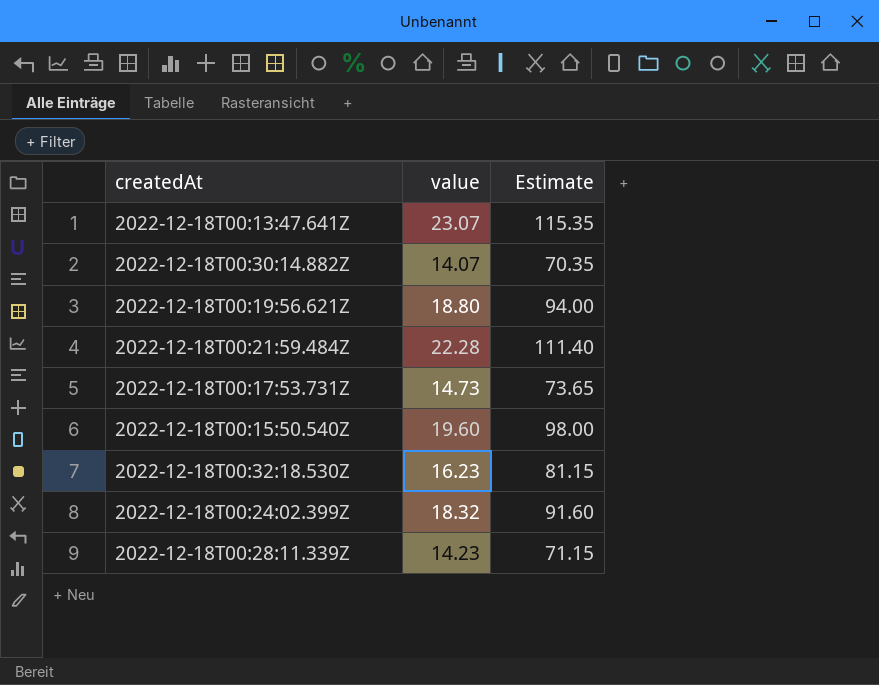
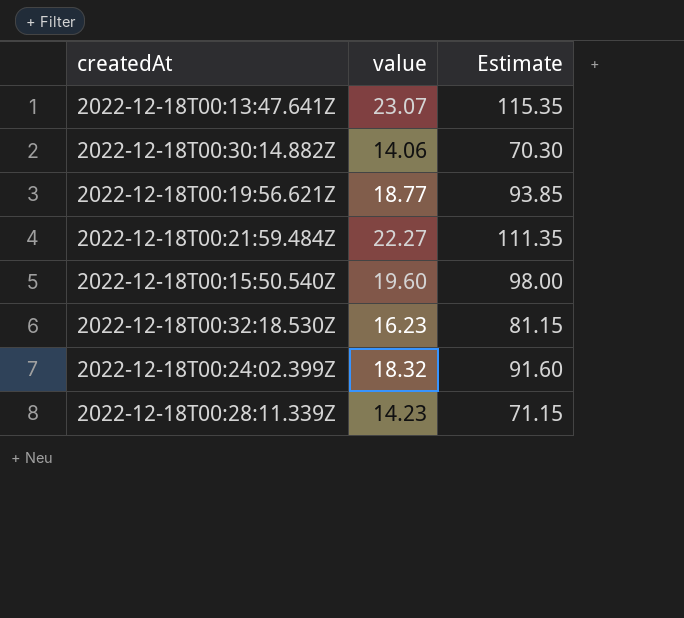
row 2022-12-18T00:17:53.731Z: 14.73 | 73.65 -> none
2022-12-18T00:30:14.882Z | value: 14.07 -> 14.06
2022-12-18T00:30:14.882Z | Estimate: 70.35 -> 70.30
2022-12-18T00:19:56.621Z | value: 18.80 -> 18.77
2022-12-18T00:19:56.621Z | Estimate: 94.00 -> 93.85
2022-12-18T00:21:59.484Z | value: 22.28 -> 22.27
2022-12-18T00:21:59.484Z | Estimate: 111.40 -> 111.35

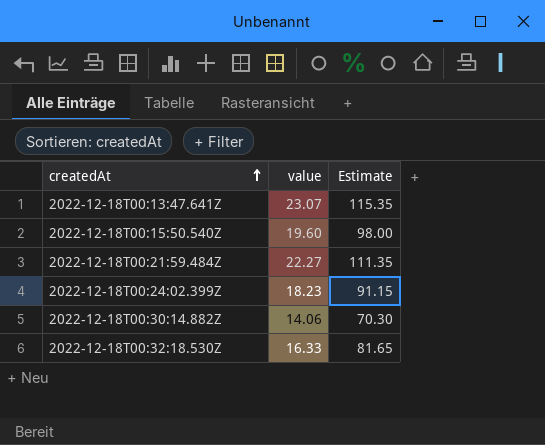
row order: none -> createdAt ascending
row 2022-12-18T00:19:56.621Z: 18.77 | 93.85 -> none
row 2022-12-18T00:28:11.339Z: 14.23 | 71.15 -> none
2022-12-18T00:24:02.399Z | value: 18.32 -> 18.23
2022-12-18T00:24:02.399Z | Estimate: 91.60 -> 91.15
2022-12-18T00:32:18.530Z | value: 16.23 -> 16.33
2022-12-18T00:32:18.530Z | Estimate: 81.15 -> 81.65

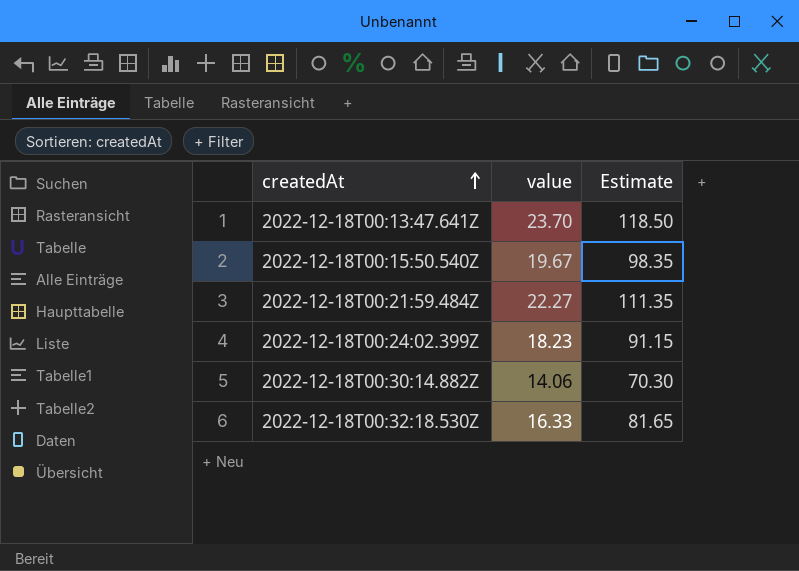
2022-12-18T00:13:47.641Z | value: 23.07 -> 23.70
2022-12-18T00:13:47.641Z | Estimate: 115.35 -> 118.50
2022-12-18T00:15:50.540Z | value: 19.60 -> 19.67
2022-12-18T00:15:50.540Z | Estimate: 98.00 -> 98.35

